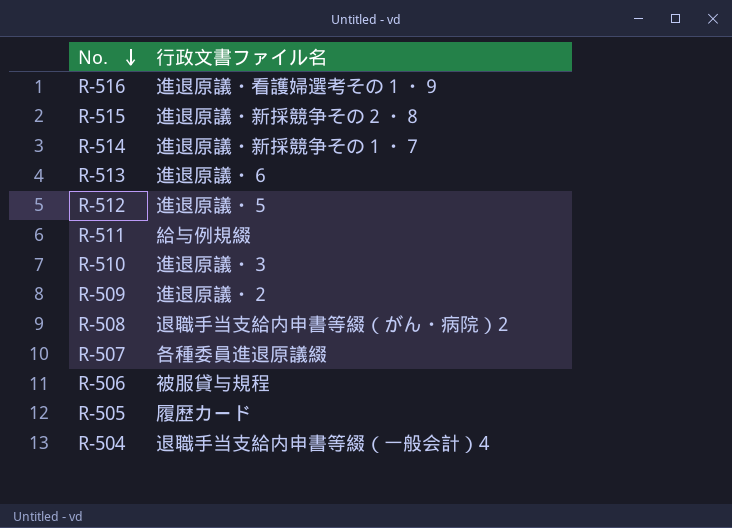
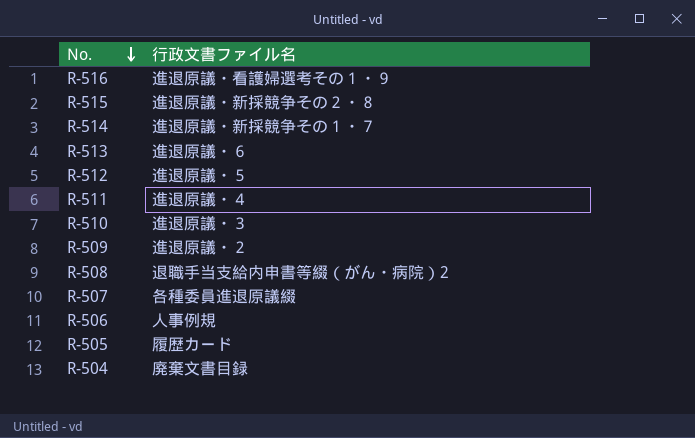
R-511 | 行政文書ファイル名: 給与例規綴 -> 進退原議・４
R-506 | 行政文書ファイル名: 被服貸与規程 -> 人事例規
R-504 | 行政文書ファイル名: 退職手当支給内申書等綴（一般会計）4 -> 廃棄文書目録

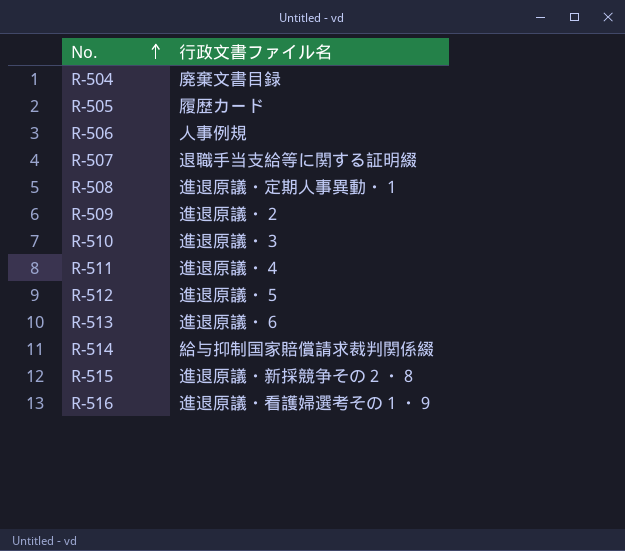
row order: No. descending -> No. ascending
R-507 | 行政文書ファイル名: 各種委員進退原議綴 -> 退職手当支給等に関する証明綴
R-508 | 行政文書ファイル名: 退職手当支給内申書等綴（がん・病院）2 -> 進退原議・定期人事異動・１
R-514 | 行政文書ファイル名: 進退原議・新採競争その１・７ -> 給与抑制国家賠償請求裁判関係綴

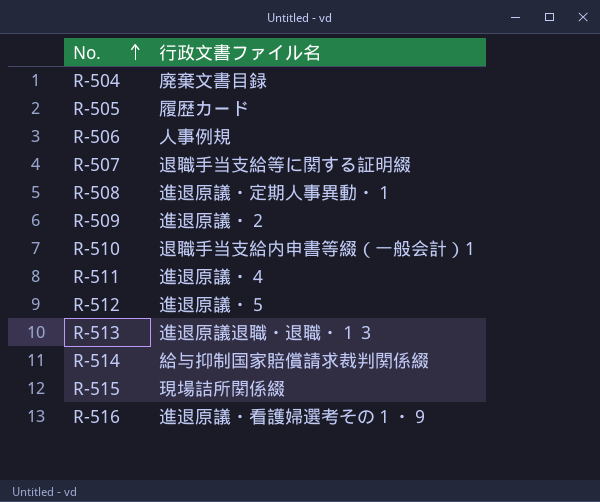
R-510 | 行政文書ファイル名: 進退原議・３ -> 退職手当支給内申書等綴（一般会計）1
R-513 | 行政文書ファイル名: 進退原議・６ -> 進退原議退職・退職・１３
R-515 | 行政文書ファイル名: 進退原議・新採競争その２・８ -> 現場詰所関係綴

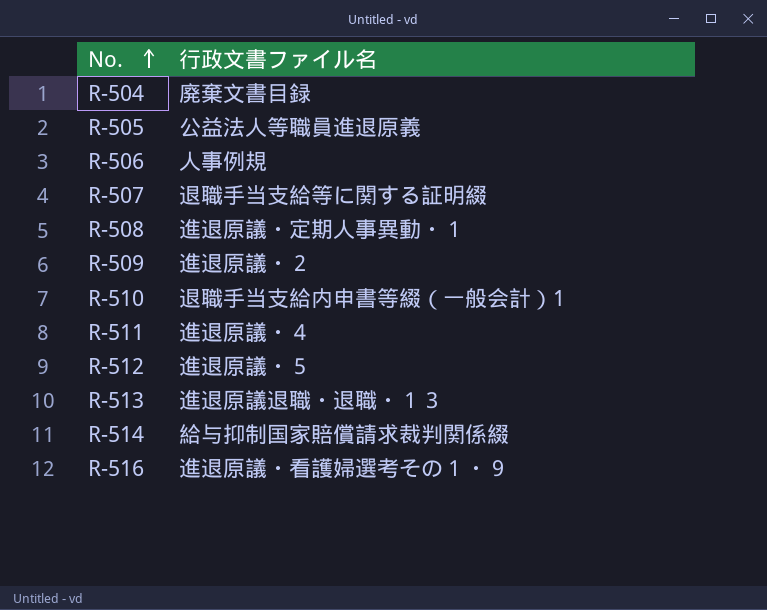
row R-515: 現場詰所関係綴 -> none
R-505 | 行政文書ファイル名: 履歴カード -> 公益法人等職員進退原義

